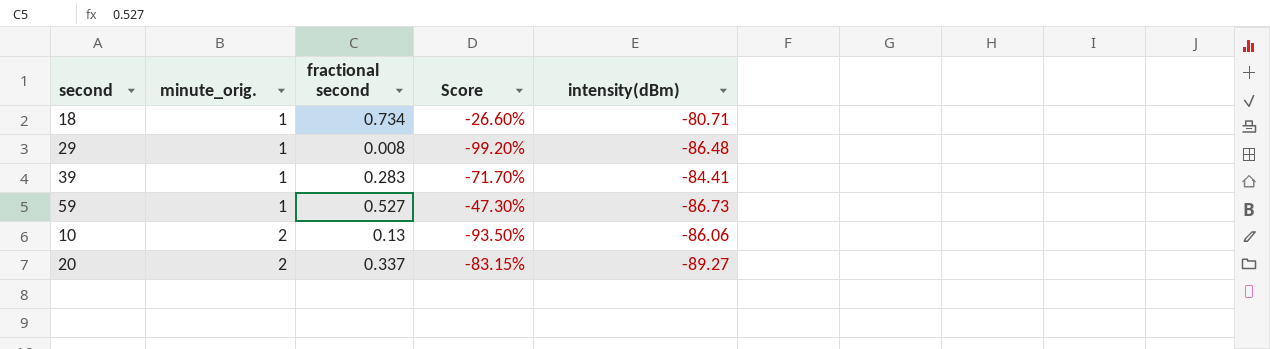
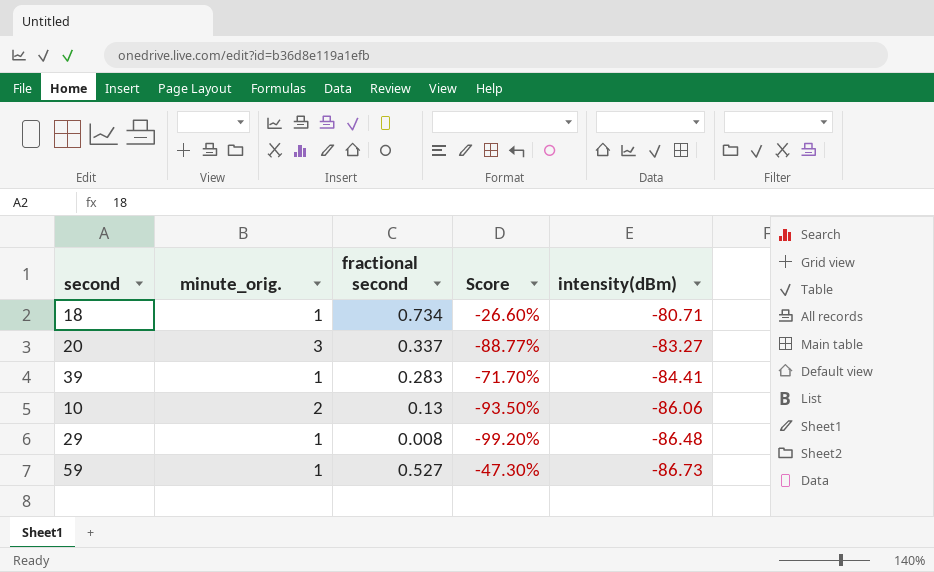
row order: minute_orig. ascending -> intensity(dBm) descending
20 | minute_orig.: 2 -> 3
20 | Score: -83.15% -> -88.77%
20 | intensity(dBm): -89.27 -> -83.27

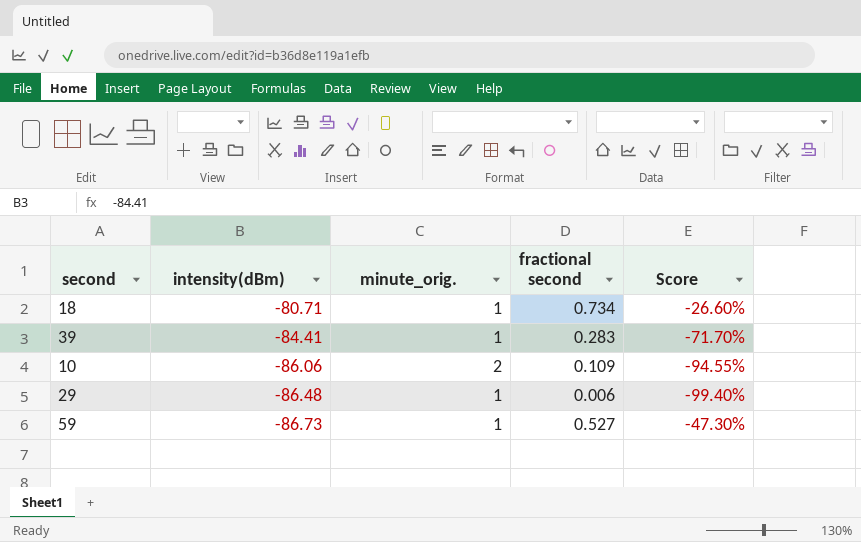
column intensity(dBm) | position: 5 -> 2
row 20: 3 | 0.337 | -88.77% | -83.27 -> none
10 | fractional second: 0.13 -> 0.109
10 | Score: -93.50% -> -94.55%
29 | fractional second: 0.008 -> 0.006
29 | Score: -99.20% -> -99.40%

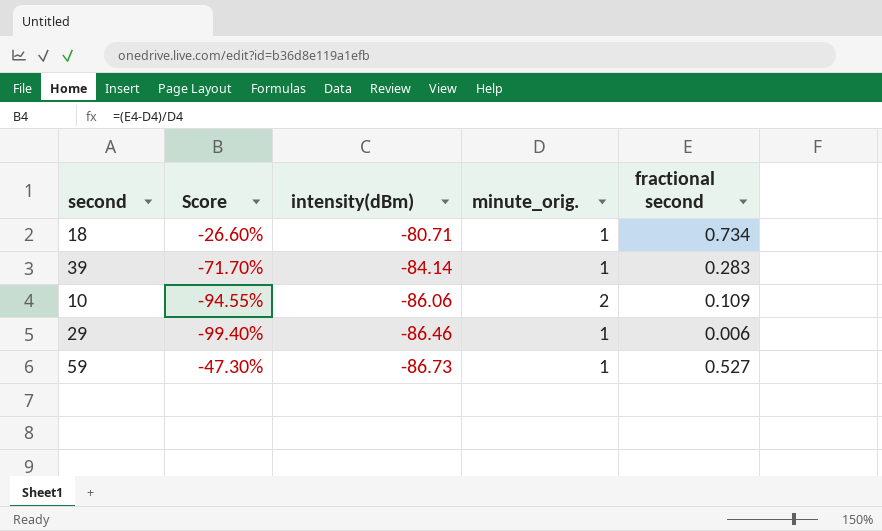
column Score | position: 5 -> 2
39 | intensity(dBm): -84.41 -> -84.14
29 | intensity(dBm): -86.48 -> -86.46

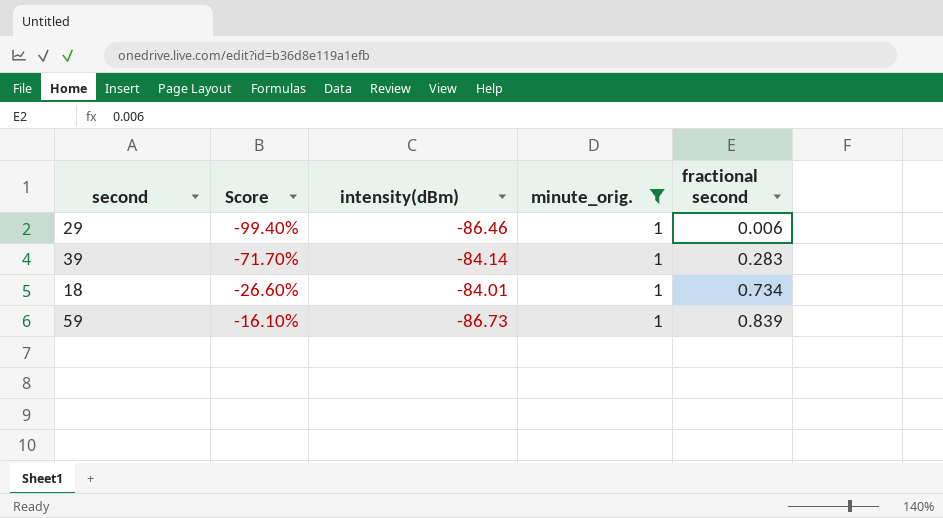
filter: none -> minute_orig. = 1
row order: intensity(dBm) descending -> Score ascending
18 | intensity(dBm): -80.71 -> -84.01
59 | Score: -47.30% -> -16.10%
59 | fractional second: 0.527 -> 0.839

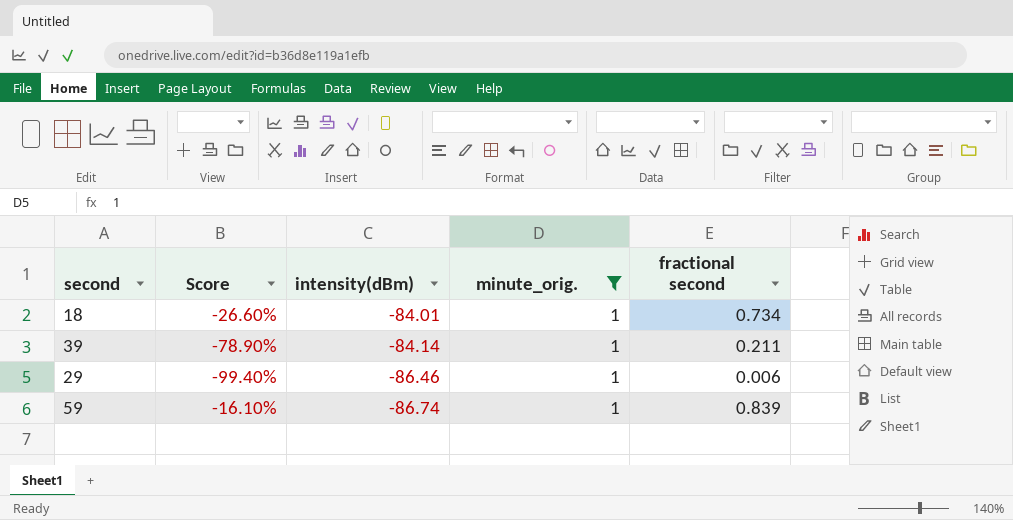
row order: Score ascending -> intensity(dBm) descending
39 | Score: -71.70% -> -78.90%
39 | fractional second: 0.283 -> 0.211
59 | intensity(dBm): -86.73 -> -86.74

